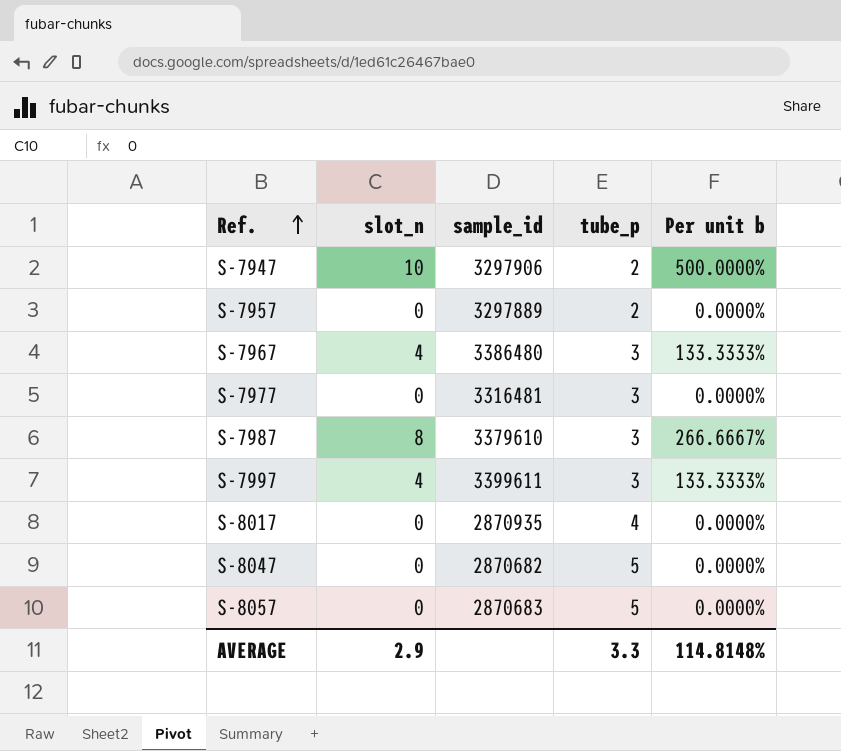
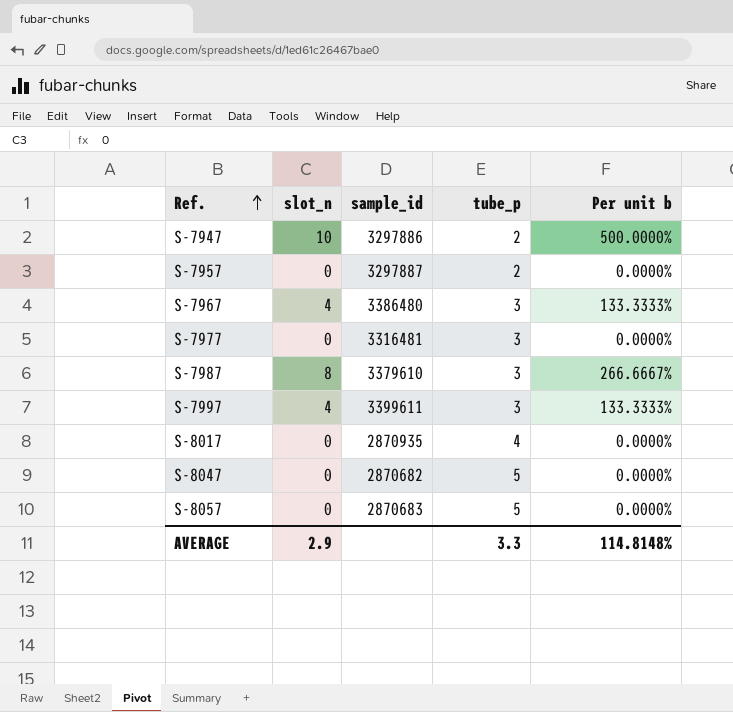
S-7947 | sample_id: 3297906 -> 3297886
S-7957 | sample_id: 3297889 -> 3297887

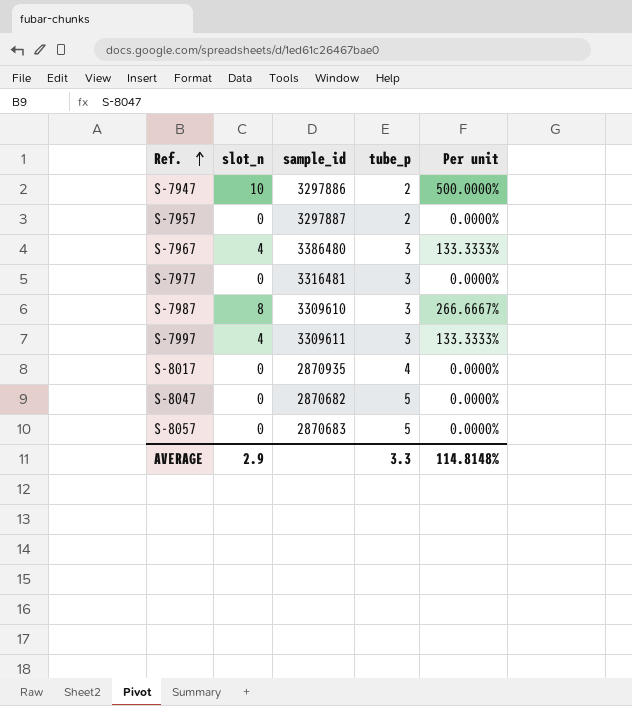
column name: Per unit b -> Per unit
S-7987 | sample_id: 3379610 -> 3309610
S-7997 | sample_id: 3399611 -> 3309611

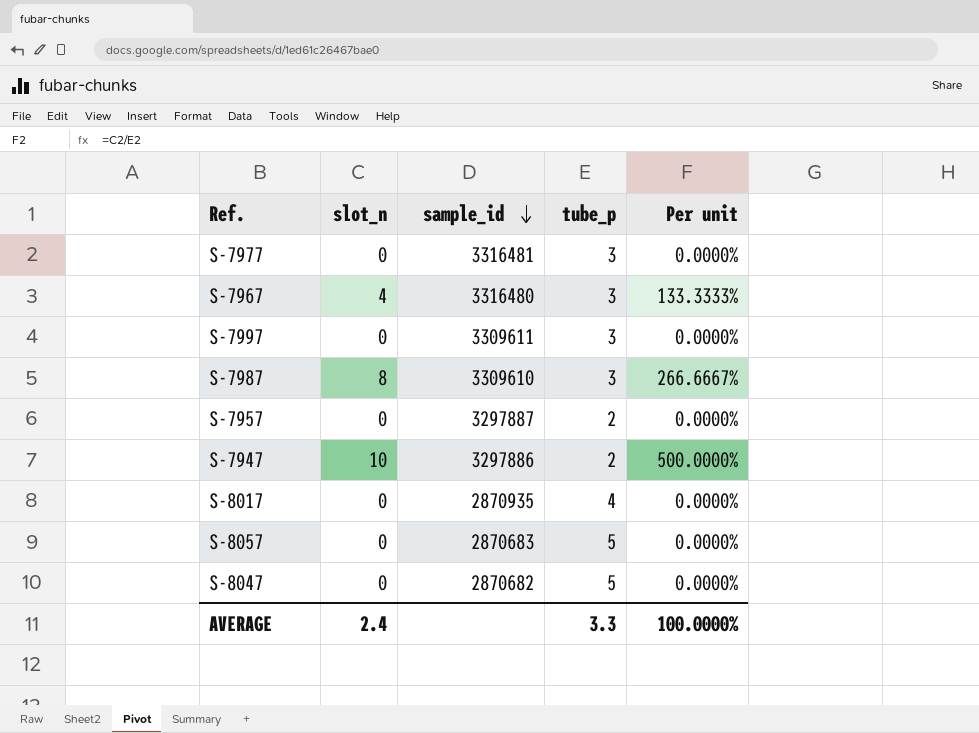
row order: Ref. ascending -> sample_id descending
S-7967 | sample_id: 3386480 -> 3316480
S-7997 | slot_n: 4 -> 0
S-7997 | Per unit: 133.3333% -> 0.0000%
AVERAGE | slot_n: 2.9 -> 2.4
AVERAGE | Per unit: 114.8148% -> 100.0000%

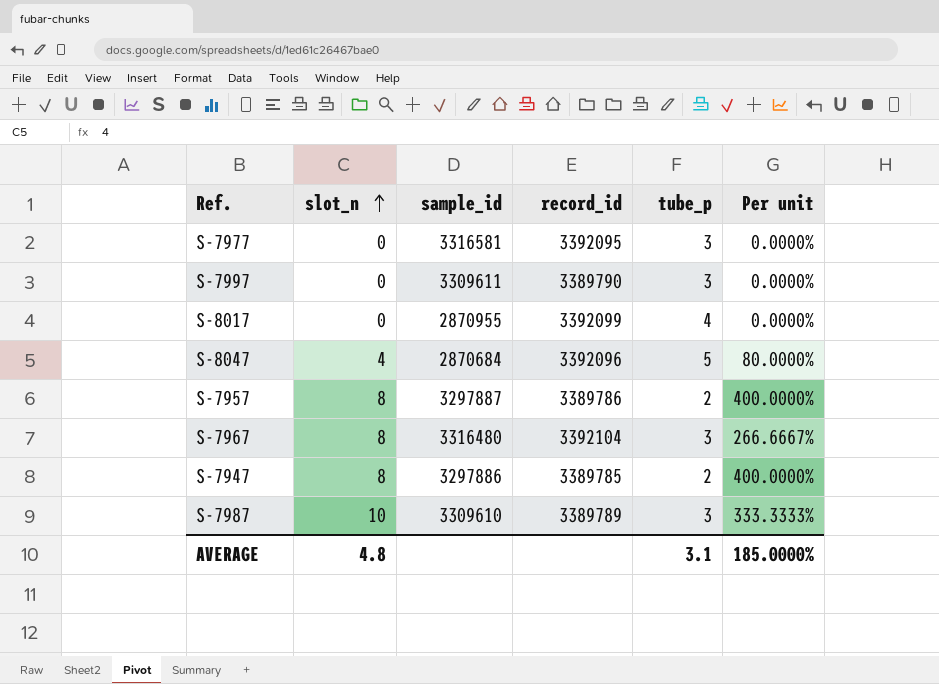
row order: sample_id descending -> slot_n ascending
column record_id | position: none -> 4
row S-8057: 0 | 2870683 | 5 | 0.0000% -> none
S-7977 | sample_id: 3316481 -> 3316581
S-8017 | sample_id: 2870935 -> 2870955
S-8047 | slot_n: 0 -> 4
S-8047 | sample_id: 2870682 -> 2870684
S-8047 | Per unit: 0.0000% -> 80.0000%
S-7957 | slot_n: 0 -> 8
S-7957 | Per unit: 0.0000% -> 400.0000%
S-7967 | slot_n: 4 -> 8
S-7967 | Per unit: 133.3333% -> 266.6667%
S-7947 | slot_n: 10 -> 8
S-7947 | Per unit: 500.0000% -> 400.0000%
S-7987 | slot_n: 8 -> 10
S-7987 | Per unit: 266.6667% -> 333.3333%
AVERAGE | slot_n: 2.4 -> 4.8
AVERAGE | tube_p: 3.3 -> 3.1
AVERAGE | Per unit: 100.0000% -> 185.0000%

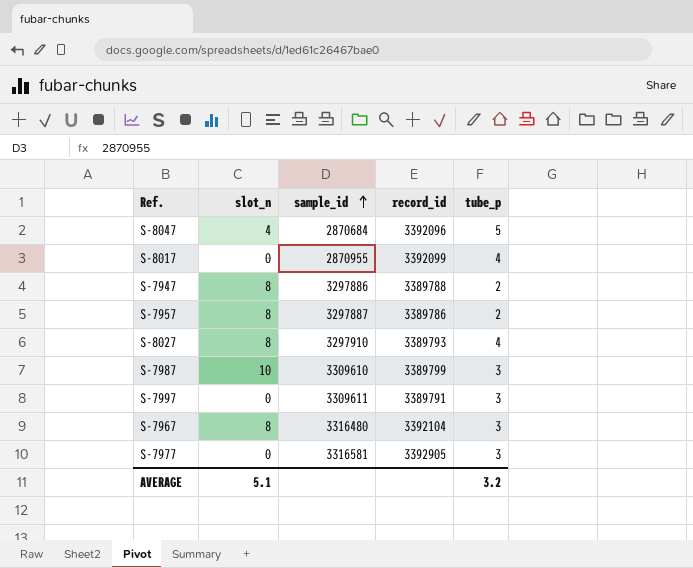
row order: slot_n ascending -> sample_id ascending
column Per unit | formula: [slot_n] / [tube_p] -> none
S-7947 | record_id: 3389785 -> 3389788
row S-8027: none -> 8 | 3297910 | 3389793 | 4
S-7987 | record_id: 3389789 -> 3389799
S-7997 | record_id: 3389790 -> 3389791
S-7977 | record_id: 3392095 -> 3392905
AVERAGE | slot_n: 4.8 -> 5.1
AVERAGE | tube_p: 3.1 -> 3.2

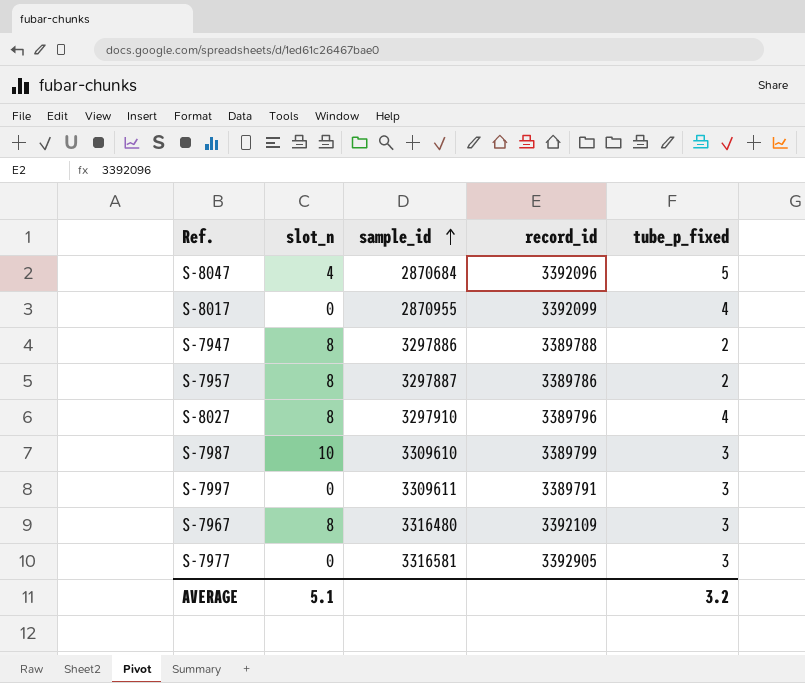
column name: tube_p -> tube_p_fixed
S-8027 | record_id: 3389793 -> 3389796
S-7967 | record_id: 3392104 -> 3392109

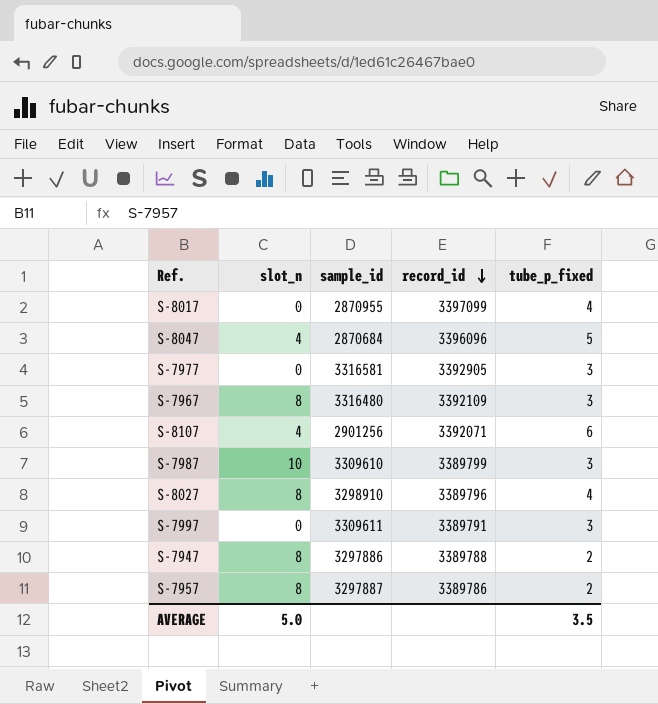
row order: sample_id ascending -> record_id descending
S-8017 | record_id: 3392099 -> 3397099
S-8047 | record_id: 3392096 -> 3396096
row S-8107: none -> 4 | 2901256 | 3392071 | 6
S-8027 | sample_id: 3297910 -> 3298910
AVERAGE | slot_n: 5.1 -> 5.0
AVERAGE | tube_p_fixed: 3.2 -> 3.5

